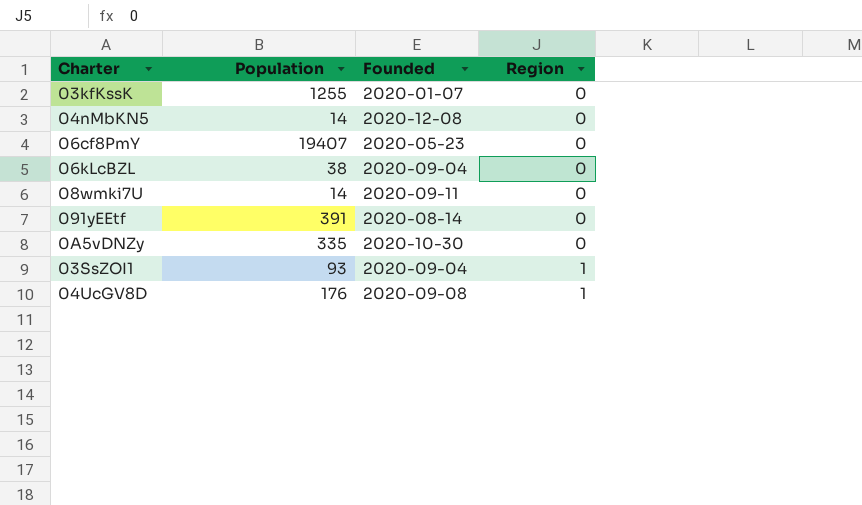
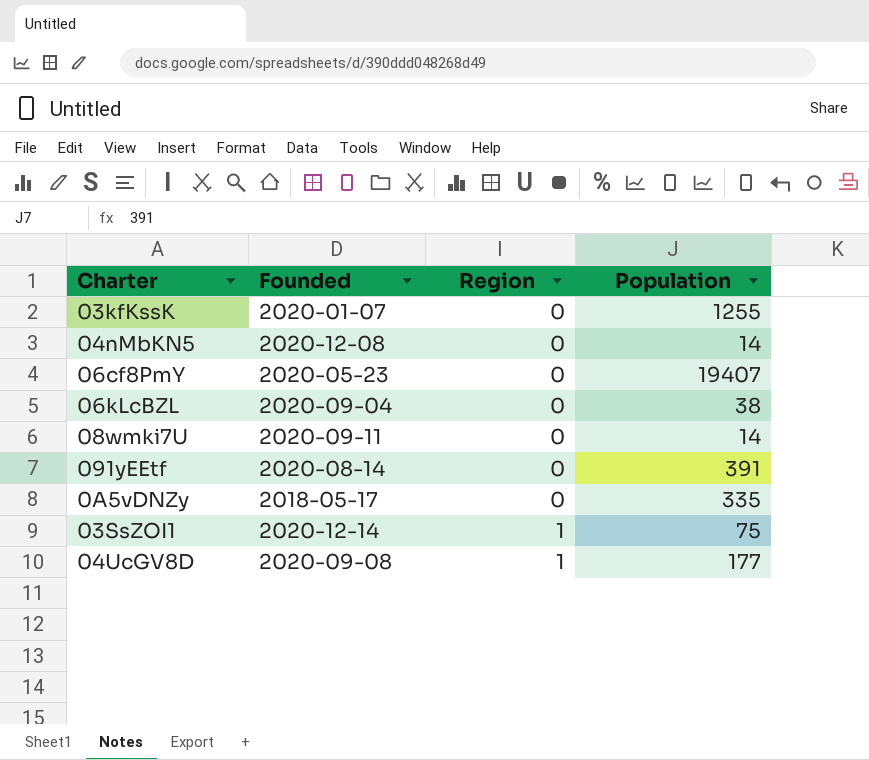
column Population | position: 2 -> 4
0A5vDNZy | Founded: 2020-10-30 -> 2018-05-17
03SsZOI1 | Founded: 2020-09-04 -> 2020-12-14
03SsZOI1 | Population: 93 -> 75
04UcGV8D | Population: 176 -> 177

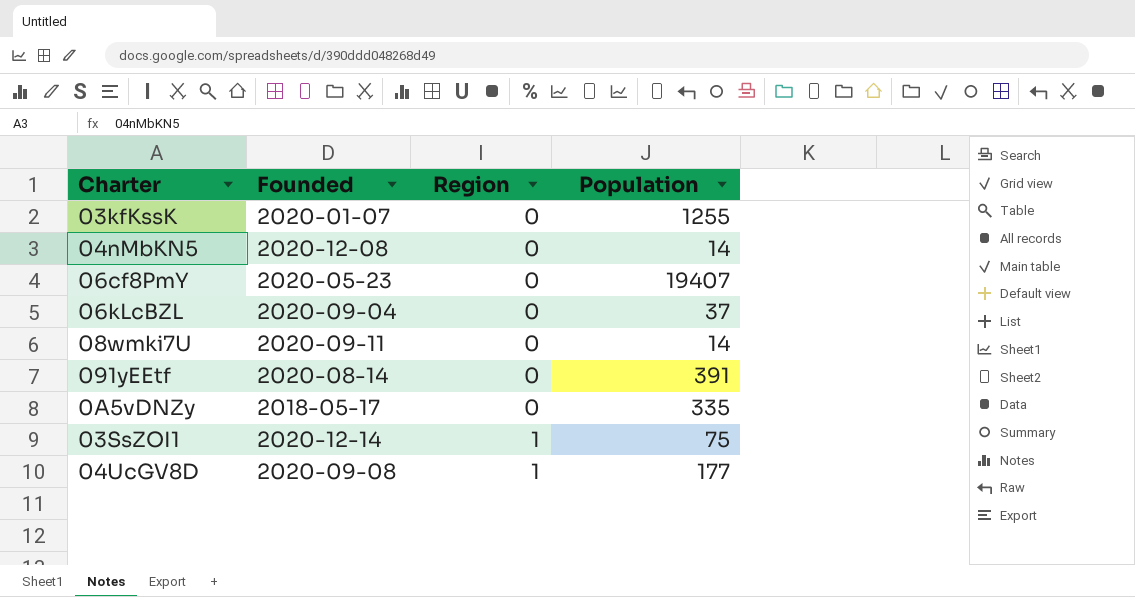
06kLcBZL | Population: 38 -> 37

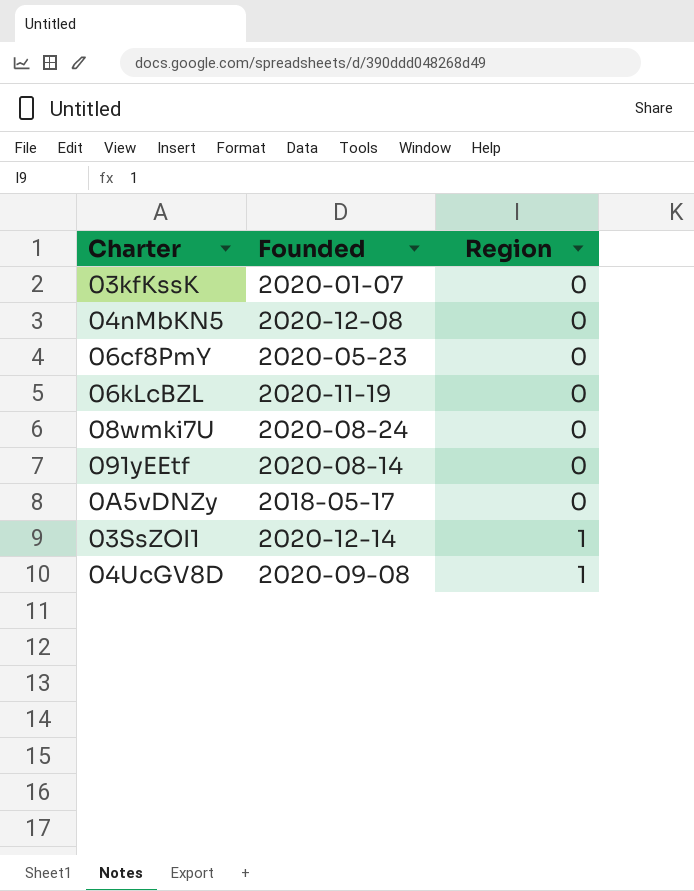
column Population | position: 4 -> none
06kLcBZL | Founded: 2020-09-04 -> 2020-11-19
08wmki7U | Founded: 2020-09-11 -> 2020-08-24

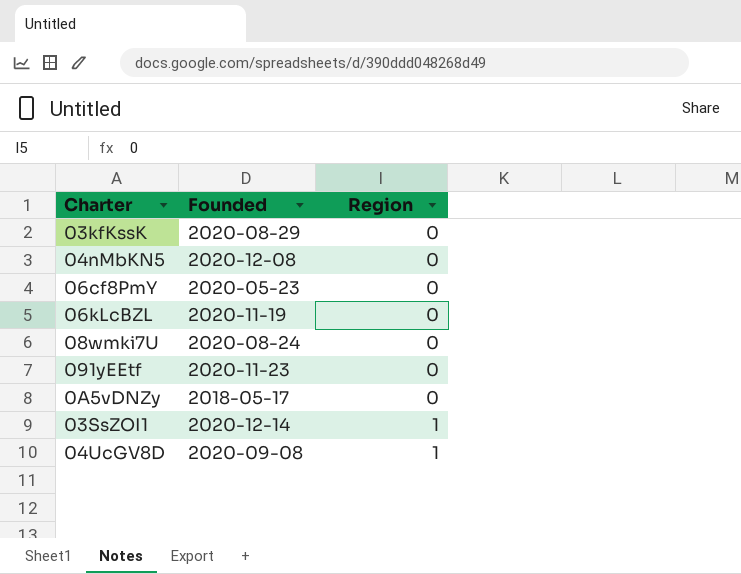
03kfKssK | Founded: 2020-01-07 -> 2020-08-29
091yEEtf | Founded: 2020-08-14 -> 2020-11-23

